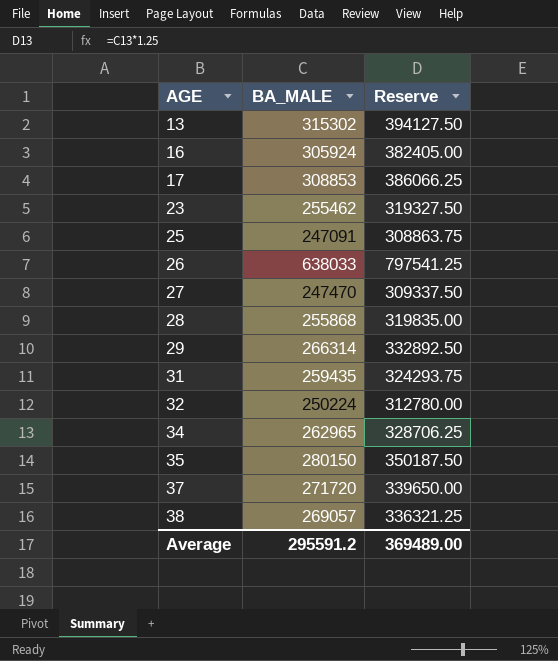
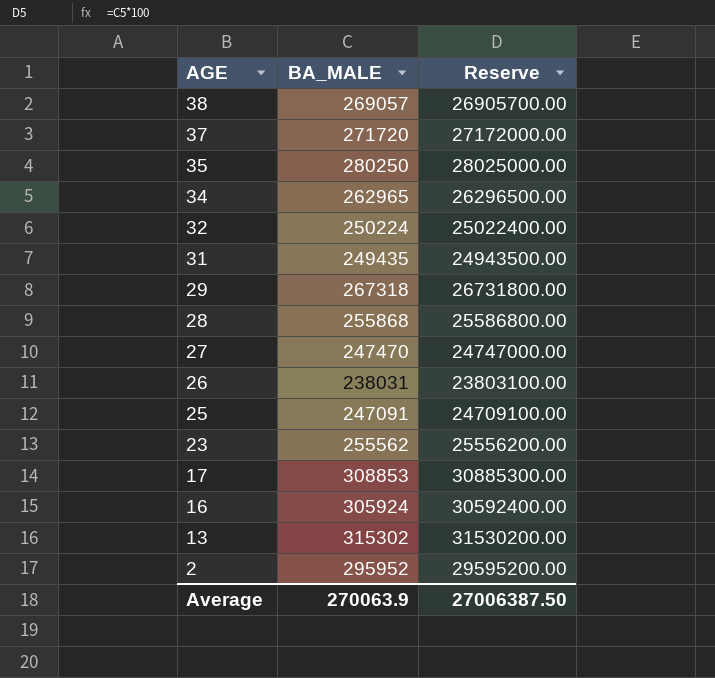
row order: AGE ascending -> AGE descending
column Reserve | formula: [BA_MALE] * 1.25 -> [BA_MALE] * 100
35 | BA_MALE: 280150 -> 280250
31 | BA_MALE: 259435 -> 249435
29 | BA_MALE: 266314 -> 267318
26 | BA_MALE: 638033 -> 238031
23 | BA_MALE: 255462 -> 255562
row 2: none -> 295952 | 29595200.00
Average | BA_MALE: 295591.2 -> 270063.9
Average | Reserve: 369489.00 -> 27006387.50

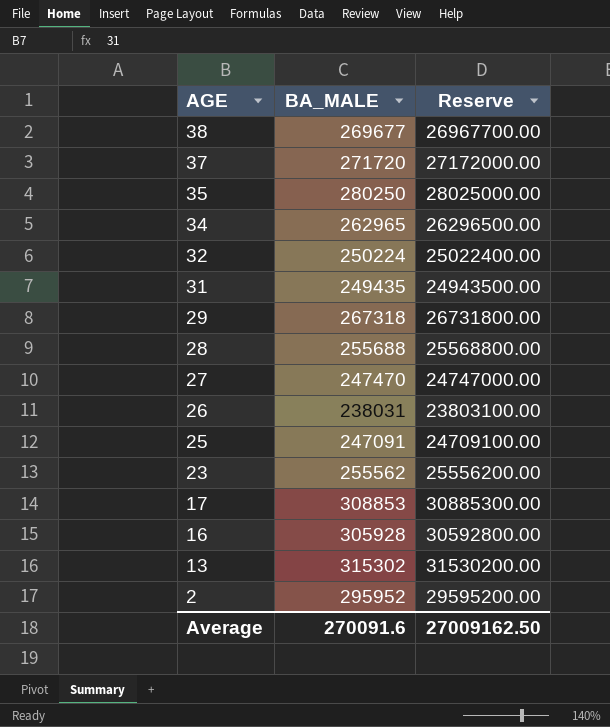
38 | BA_MALE: 269057 -> 269677
38 | Reserve: 26905700.00 -> 26967700.00
28 | BA_MALE: 255868 -> 255688
28 | Reserve: 25586800.00 -> 25568800.00
16 | BA_MALE: 305924 -> 305928
16 | Reserve: 30592400.00 -> 30592800.00
Average | BA_MALE: 270063.9 -> 270091.6
Average | Reserve: 27006387.50 -> 27009162.50

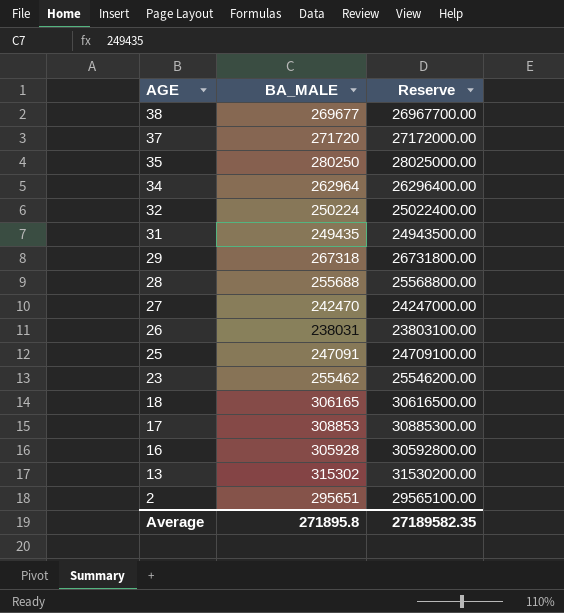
34 | BA_MALE: 262965 -> 262964
34 | Reserve: 26296500.00 -> 26296400.00
27 | BA_MALE: 247470 -> 242470
27 | Reserve: 24747000.00 -> 24247000.00
23 | BA_MALE: 255562 -> 255462
23 | Reserve: 25556200.00 -> 25546200.00
row 18: none -> 306165 | 30616500.00
2 | BA_MALE: 295952 -> 295651
2 | Reserve: 29595200.00 -> 29565100.00
Average | BA_MALE: 270091.6 -> 271895.8
Average | Reserve: 27009162.50 -> 27189582.35

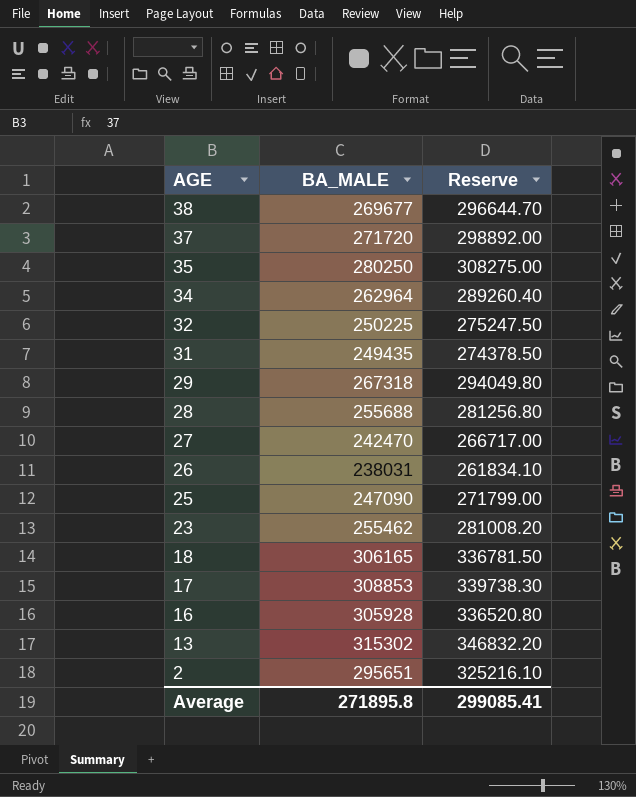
column Reserve | formula: [BA_MALE] * 100 -> [BA_MALE] * 1.1
32 | BA_MALE: 250224 -> 250225
25 | BA_MALE: 247091 -> 247090
Average | Reserve: 27189582.35 -> 299085.41

